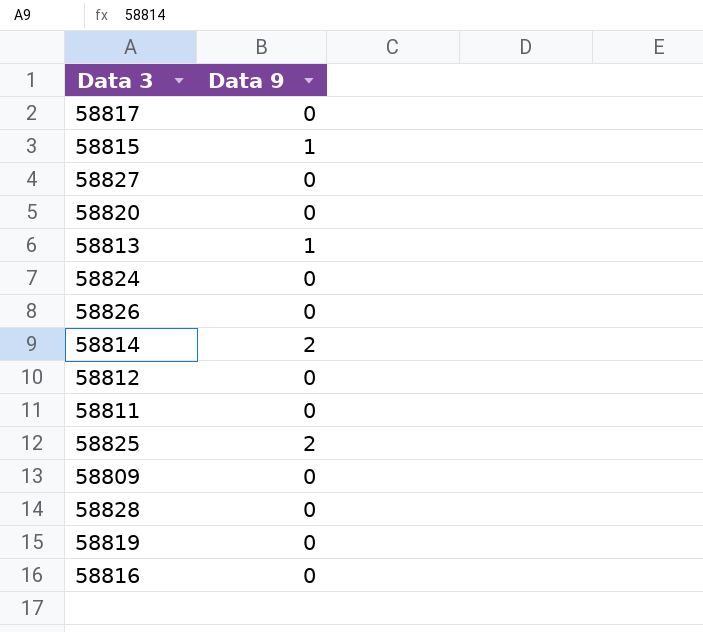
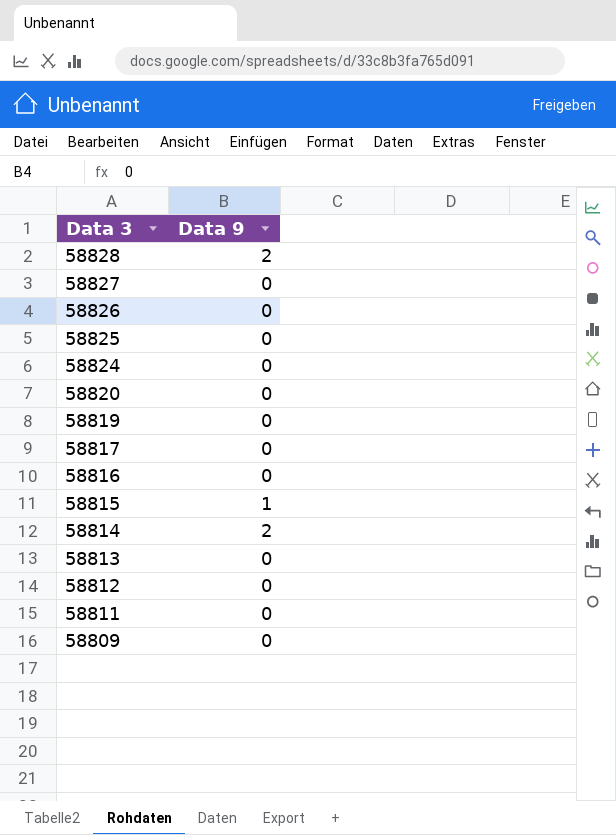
row order: none -> Data 3 descending
58828 | Data 9: 0 -> 2
58825 | Data 9: 2 -> 0
58813 | Data 9: 1 -> 0

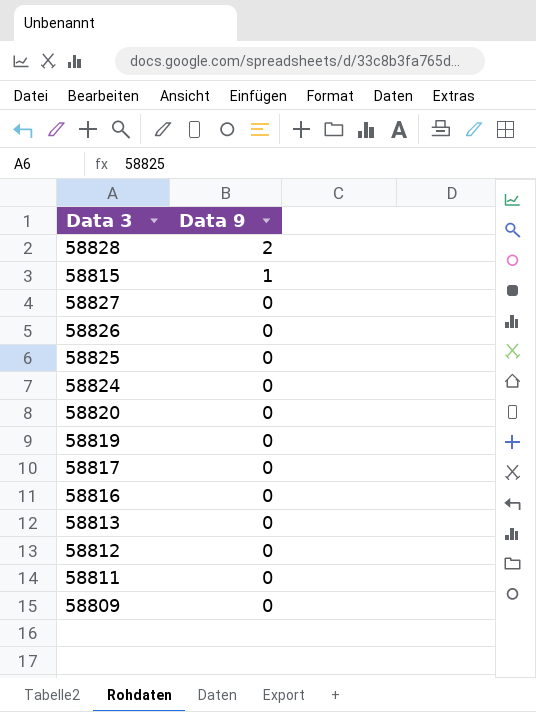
row order: Data 3 descending -> Data 9 descending
row 58814: 2 -> none

